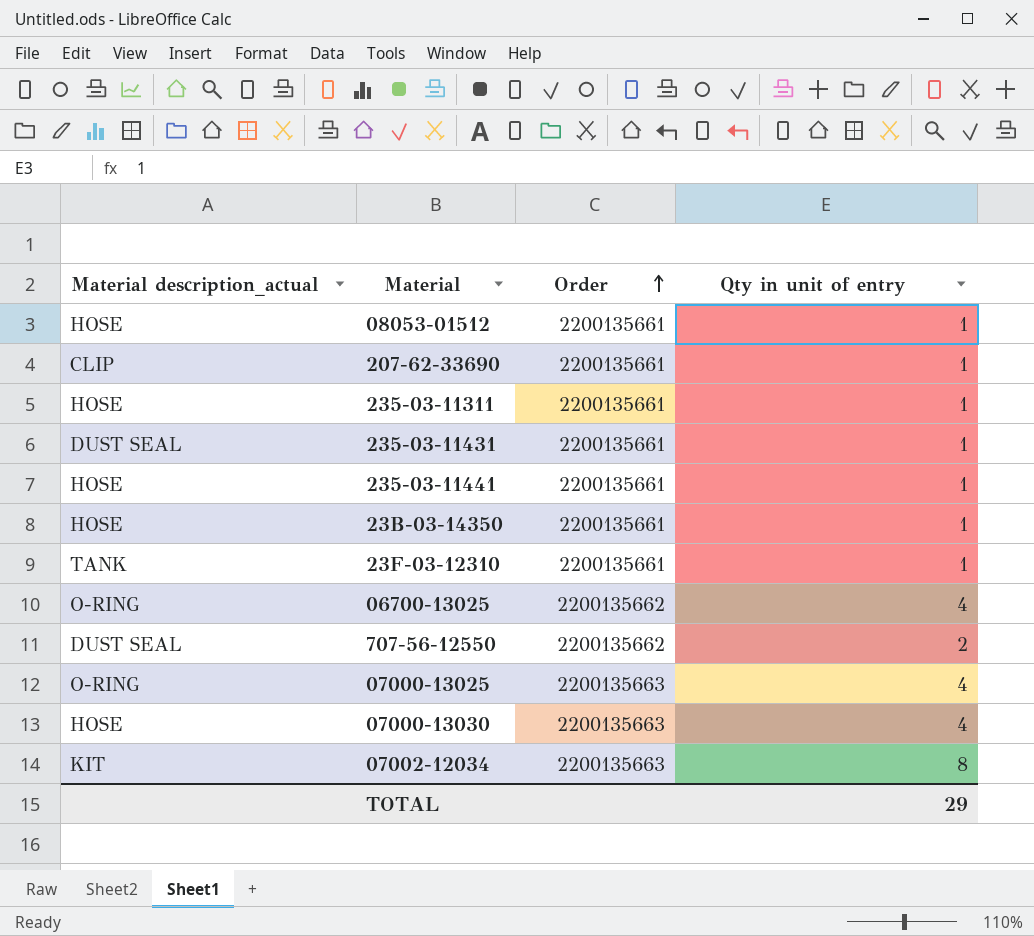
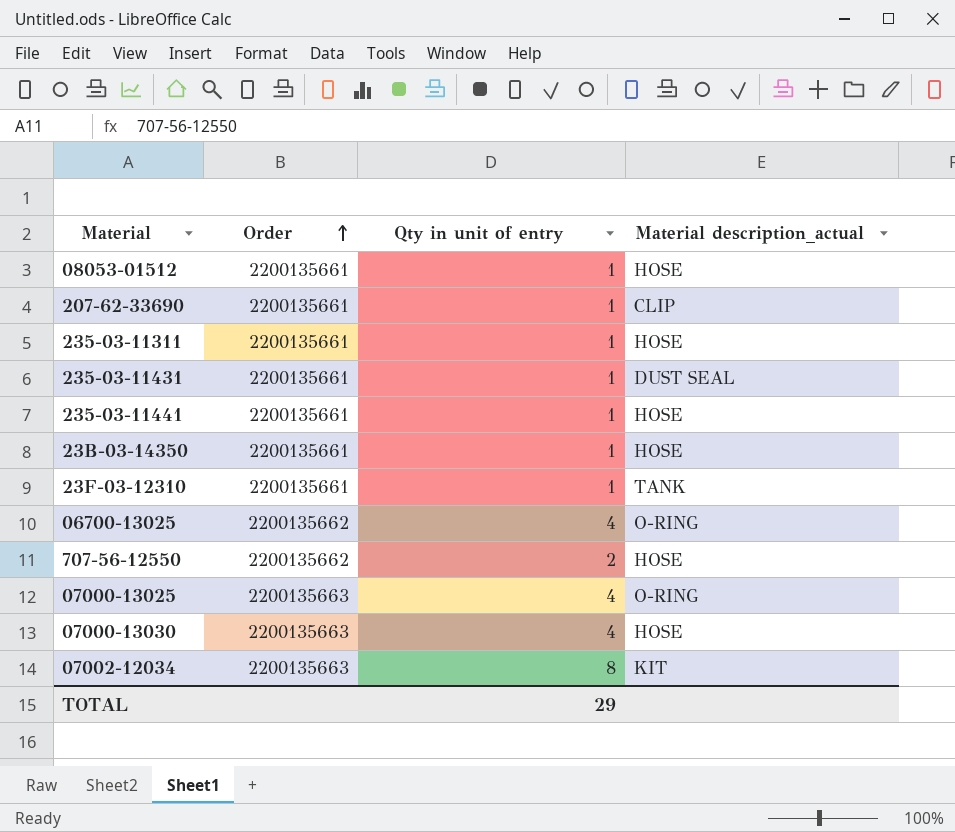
column Material description_actual | position: 1 -> 4
707-56-12550 | Material description_actual: DUST SEAL -> HOSE

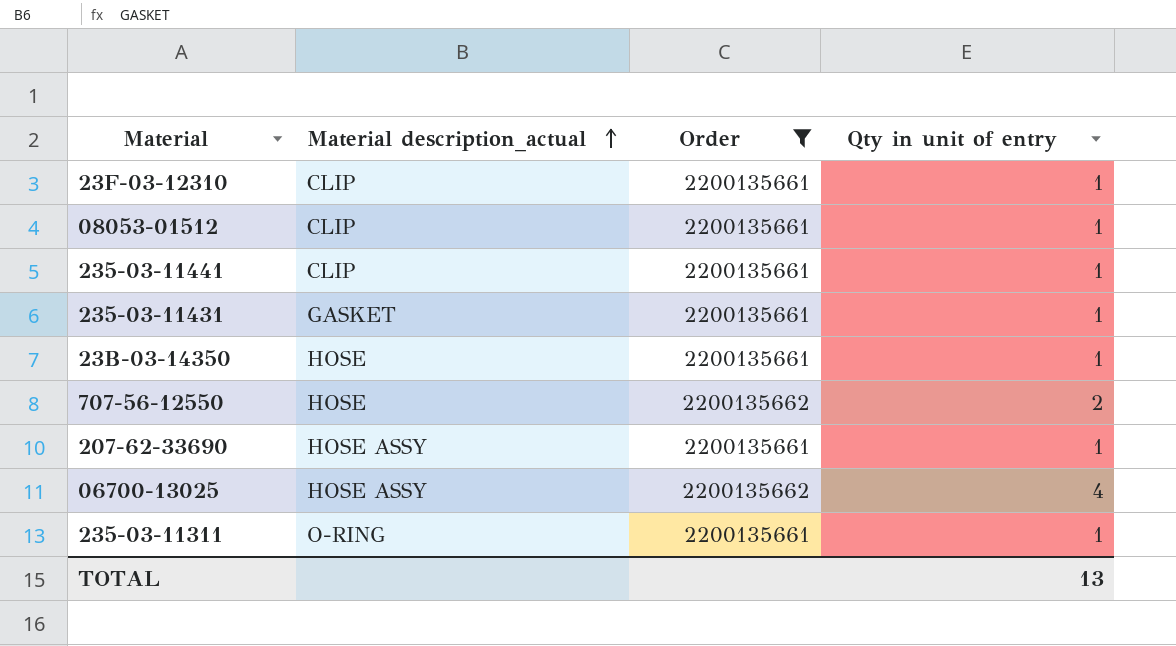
filter: none -> Order != 2200135663
row order: Order ascending -> Material description_actual ascending
column Material description_actual | position: 4 -> 2
23F-03-12310 | Material description_actual: TANK -> CLIP
08053-01512 | Material description_actual: HOSE -> CLIP
235-03-11441 | Material description_actual: HOSE -> CLIP
235-03-11431 | Material description_actual: DUST SEAL -> GASKET
207-62-33690 | Material description_actual: CLIP -> HOSE ASSY
06700-13025 | Material description_actual: O-RING -> HOSE ASSY
235-03-11311 | Material description_actual: HOSE -> O-RING
TOTAL | Qty in unit of entry: 29 -> 13

